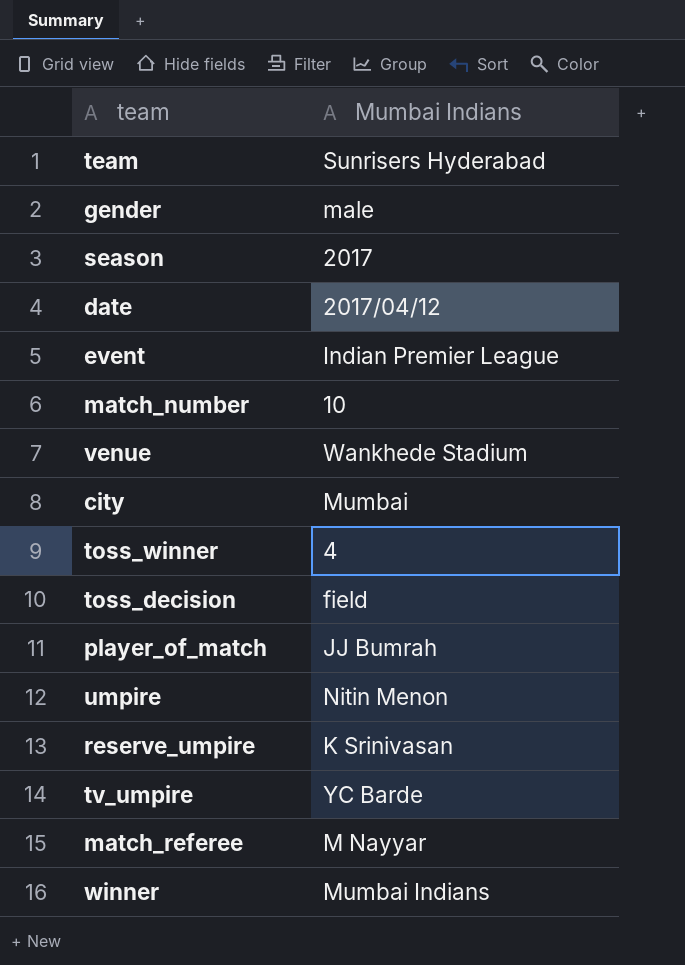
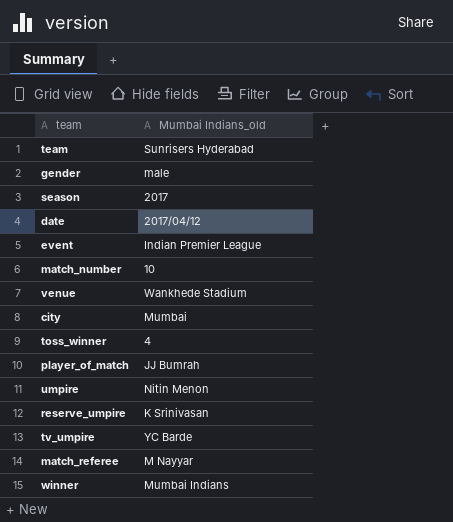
column name: Mumbai Indians -> Mumbai Indians_old
row toss_decision: field -> none

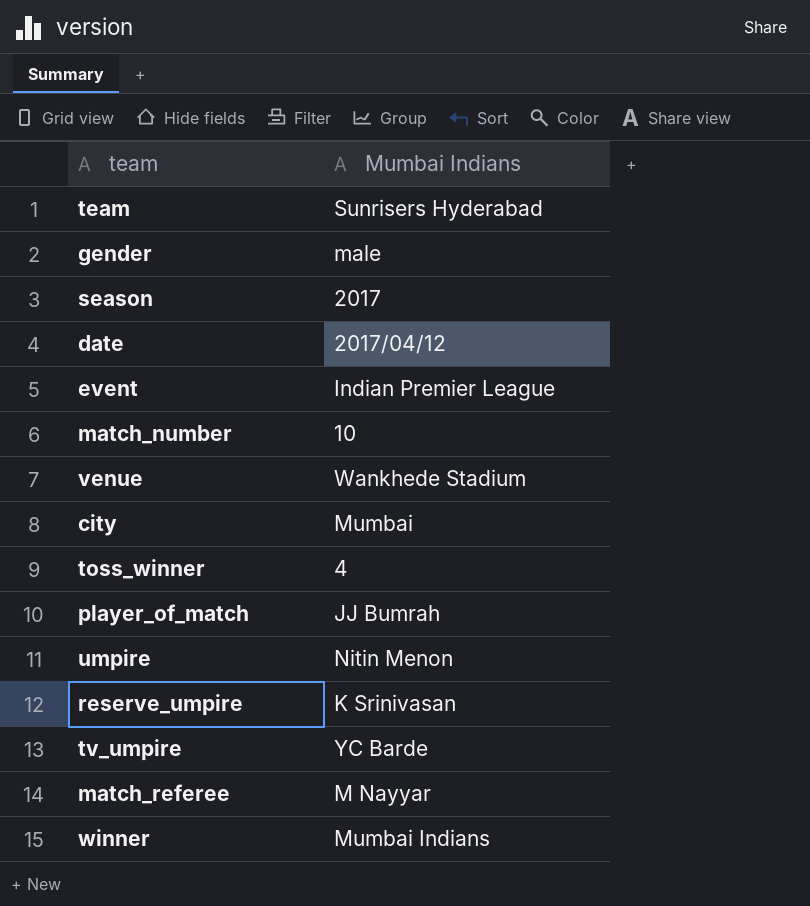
column name: Mumbai Indians_old -> Mumbai Indians

